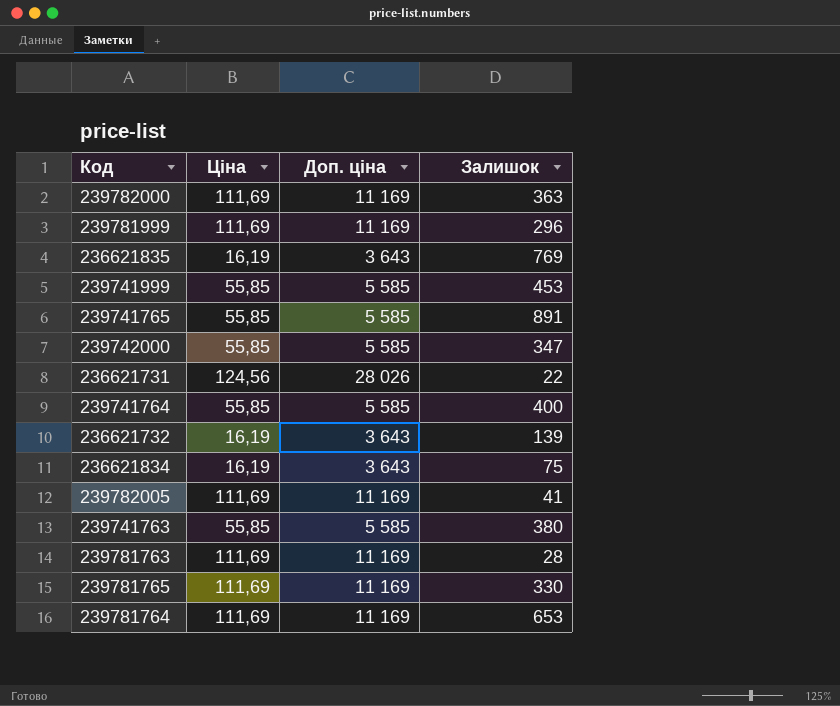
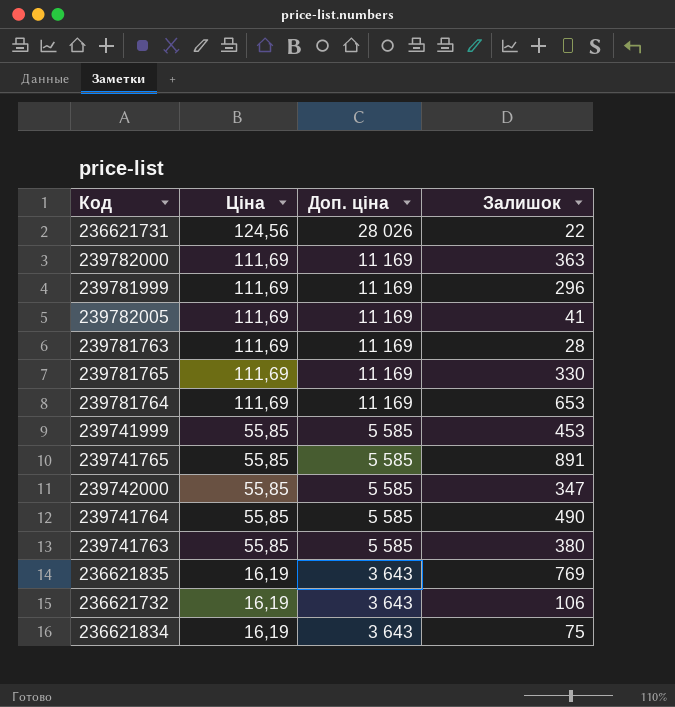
row order: none -> Ціна descending
239741764 | Залишок: 400 -> 490
236621732 | Залишок: 139 -> 106

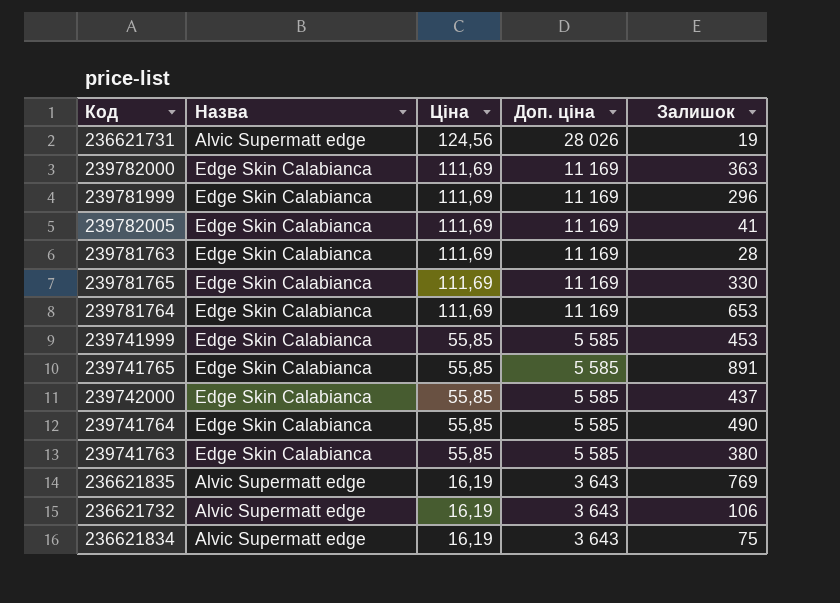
column Назва | position: none -> 2
236621731 | Залишок: 22 -> 19
239742000 | Залишок: 347 -> 437

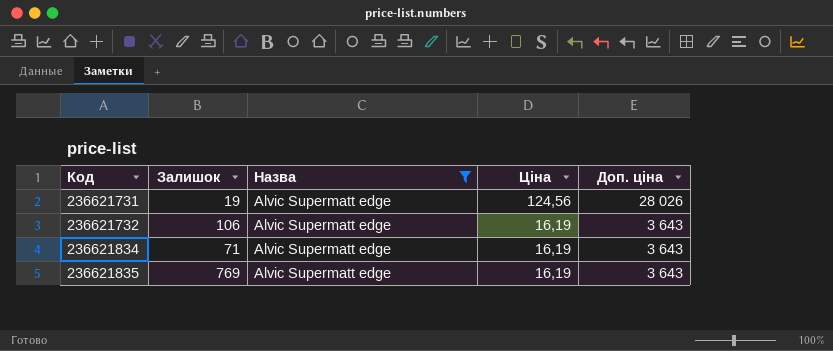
filter: none -> Назва = Alvic Supermatt edge
row order: Ціна descending -> Код ascending
column Залишок | position: 5 -> 2
236621834 | Залишок: 75 -> 71

